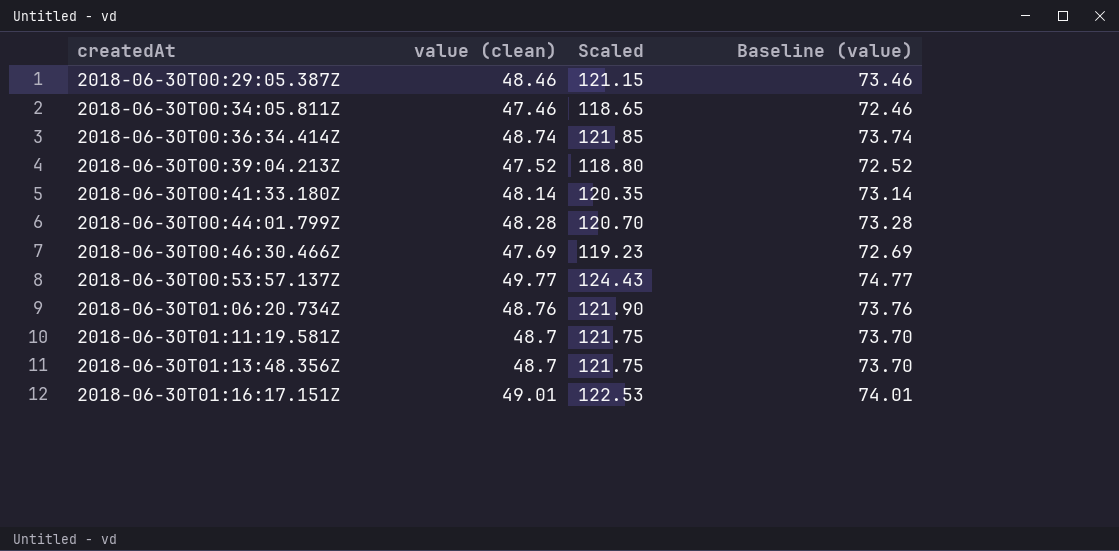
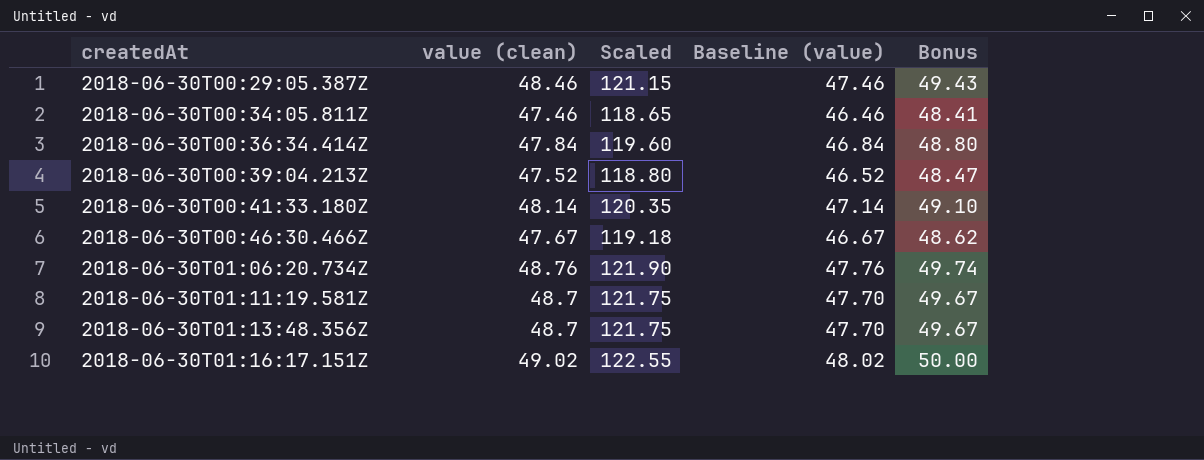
column Baseline (value) | formula: [value (clean)] + 25 -> [value (clean)] - 1
column Bonus | formula: none -> [value (clean)] * 1.02
row 2018-06-30T00:44:01.799Z: 48.28 | 120.70 | 73.28 -> none
row 2018-06-30T00:53:57.137Z: 49.77 | 124.43 | 74.77 -> none
2018-06-30T00:36:34.414Z | value (clean): 48.74 -> 47.84
2018-06-30T00:36:34.414Z | Scaled: 121.85 -> 119.60
2018-06-30T00:46:30.466Z | value (clean): 47.69 -> 47.67
2018-06-30T00:46:30.466Z | Scaled: 119.23 -> 119.18
2018-06-30T01:16:17.151Z | value (clean): 49.01 -> 49.02
2018-06-30T01:16:17.151Z | Scaled: 122.53 -> 122.55

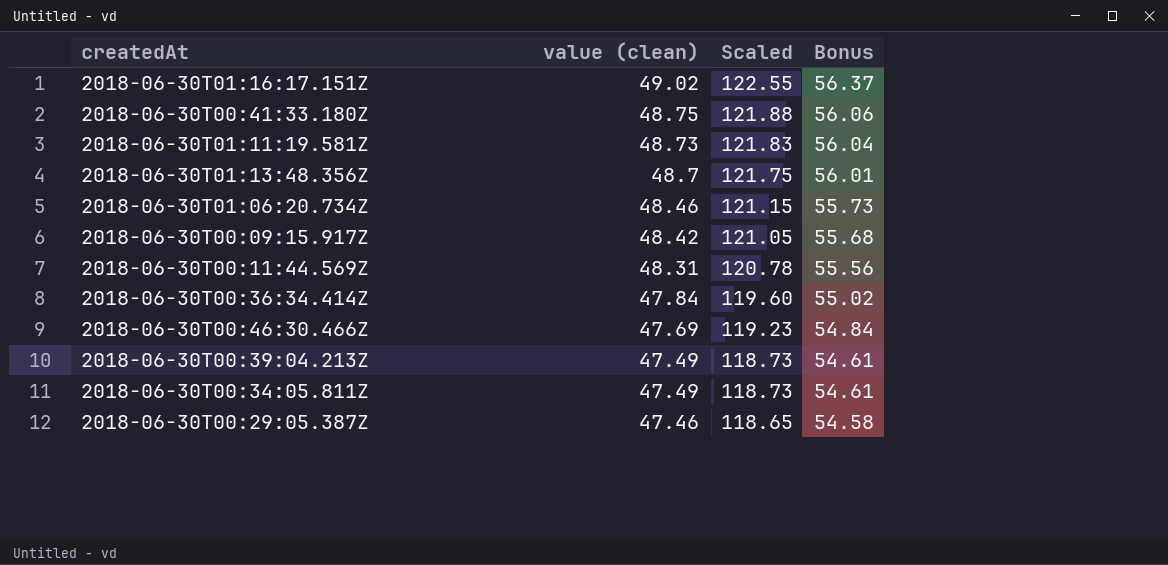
row order: createdAt ascending -> value (clean) descending
column Baseline (value) | formula: [value (clean)] - 1 -> none
column Bonus | formula: [value (clean)] * 1.02 -> [value (clean)] * 1.15
2018-06-30T00:41:33.180Z | value (clean): 48.14 -> 48.75
2018-06-30T00:41:33.180Z | Scaled: 120.35 -> 121.88
2018-06-30T01:11:19.581Z | value (clean): 48.7 -> 48.73
2018-06-30T01:11:19.581Z | Scaled: 121.75 -> 121.83
2018-06-30T01:06:20.734Z | value (clean): 48.76 -> 48.46
2018-06-30T01:06:20.734Z | Scaled: 121.90 -> 121.15
row 2018-06-30T00:09:15.917Z: none -> 48.42 | 121.05 | 55.68
row 2018-06-30T00:11:44.569Z: none -> 48.31 | 120.78 | 55.56
2018-06-30T00:46:30.466Z | value (clean): 47.67 -> 47.69
2018-06-30T00:46:30.466Z | Scaled: 119.18 -> 119.23
2018-06-30T00:39:04.213Z | value (clean): 47.52 -> 47.49
2018-06-30T00:39:04.213Z | Scaled: 118.80 -> 118.73
2018-06-30T00:34:05.811Z | value (clean): 47.46 -> 47.49
2018-06-30T00:34:05.811Z | Scaled: 118.65 -> 118.73
2018-06-30T00:29:05.387Z | value (clean): 48.46 -> 47.46
2018-06-30T00:29:05.387Z | Scaled: 121.15 -> 118.65

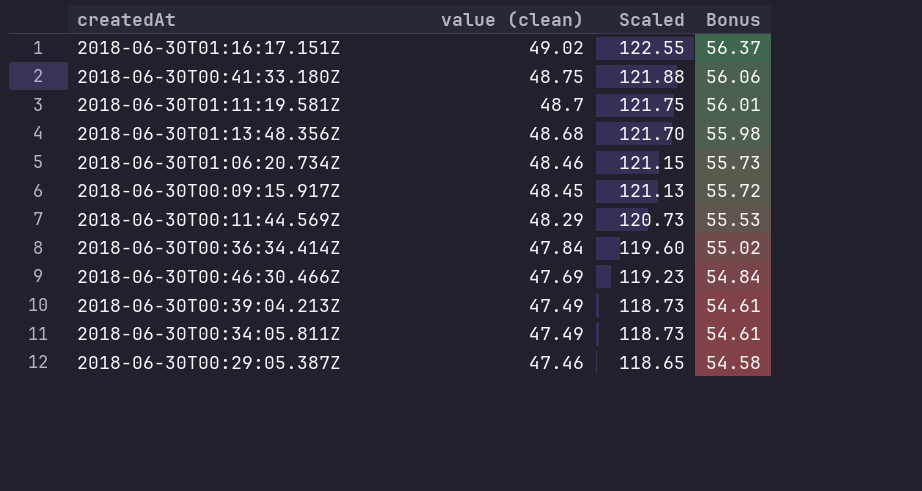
2018-06-30T01:11:19.581Z | value (clean): 48.73 -> 48.7
2018-06-30T01:11:19.581Z | Scaled: 121.83 -> 121.75
2018-06-30T01:11:19.581Z | Bonus: 56.04 -> 56.01
2018-06-30T01:13:48.356Z | value (clean): 48.7 -> 48.68
2018-06-30T01:13:48.356Z | Scaled: 121.75 -> 121.70
2018-06-30T01:13:48.356Z | Bonus: 56.01 -> 55.98
2018-06-30T00:09:15.917Z | value (clean): 48.42 -> 48.45
2018-06-30T00:09:15.917Z | Scaled: 121.05 -> 121.13
2018-06-30T00:09:15.917Z | Bonus: 55.68 -> 55.72
2018-06-30T00:11:44.569Z | value (clean): 48.31 -> 48.29
2018-06-30T00:11:44.569Z | Scaled: 120.78 -> 120.73
2018-06-30T00:11:44.569Z | Bonus: 55.56 -> 55.53

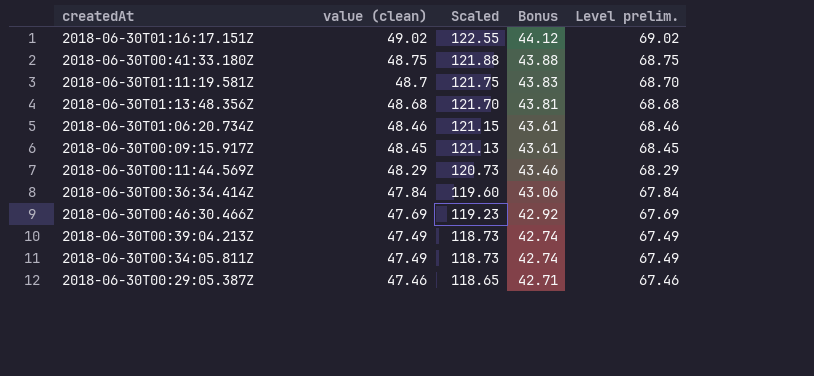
column Bonus | formula: [value (clean)] * 1.15 -> [value (clean)] * 0.9
column Level prelim. | formula: none -> [value (clean)] + 20

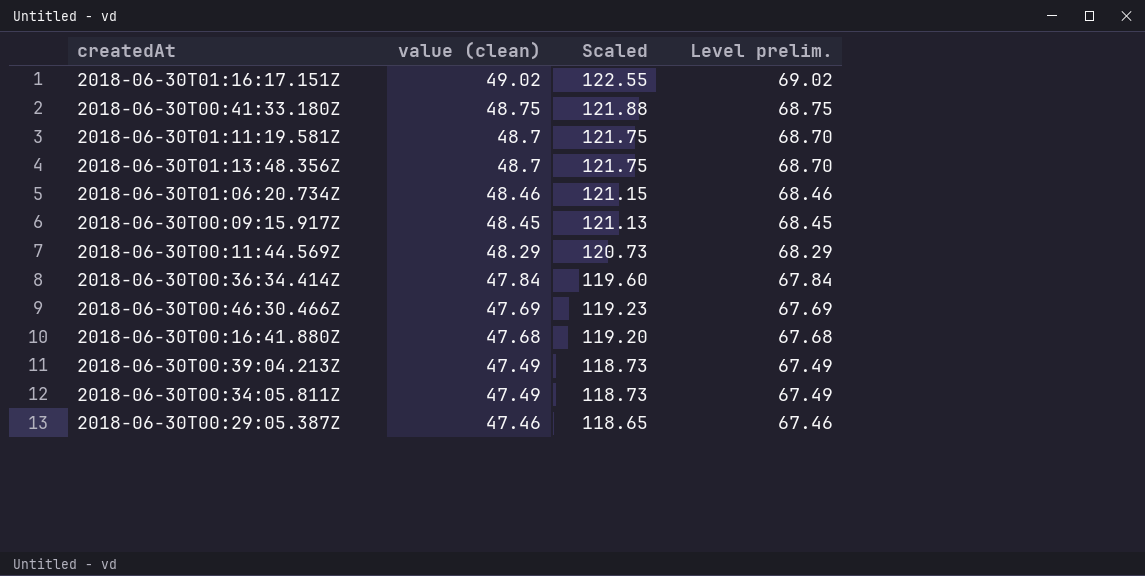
column Bonus | formula: [value (clean)] * 0.9 -> none
2018-06-30T01:13:48.356Z | value (clean): 48.68 -> 48.7
2018-06-30T01:13:48.356Z | Scaled: 121.70 -> 121.75
2018-06-30T01:13:48.356Z | Level prelim.: 68.68 -> 68.70
row 2018-06-30T00:16:41.880Z: none -> 47.68 | 119.20 | 67.68

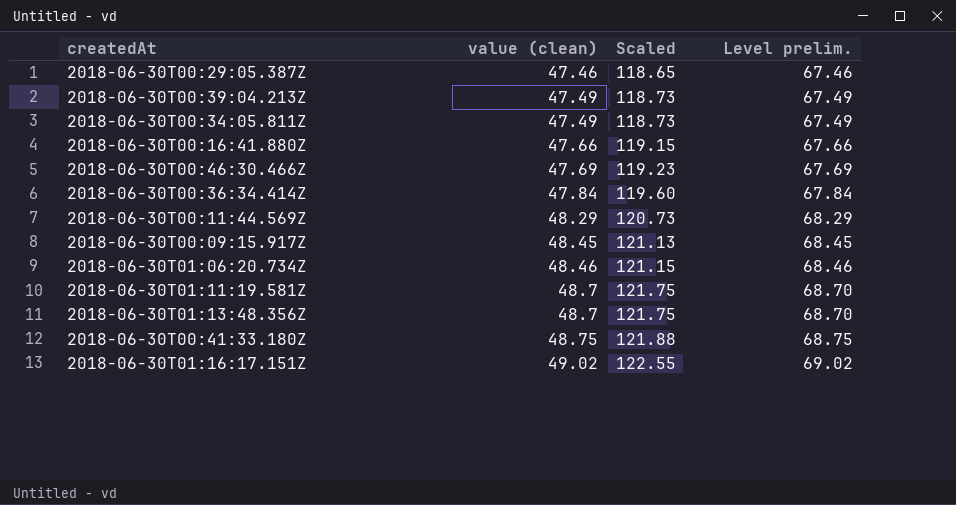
row order: value (clean) descending -> value (clean) ascending
2018-06-30T00:16:41.880Z | value (clean): 47.68 -> 47.66
2018-06-30T00:16:41.880Z | Scaled: 119.20 -> 119.15
2018-06-30T00:16:41.880Z | Level prelim.: 67.68 -> 67.66

